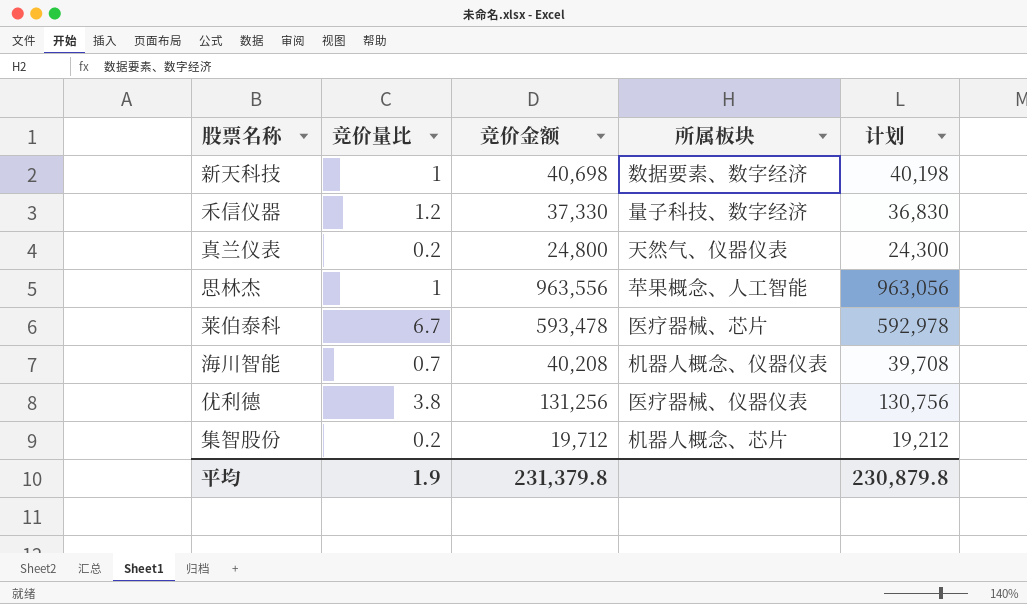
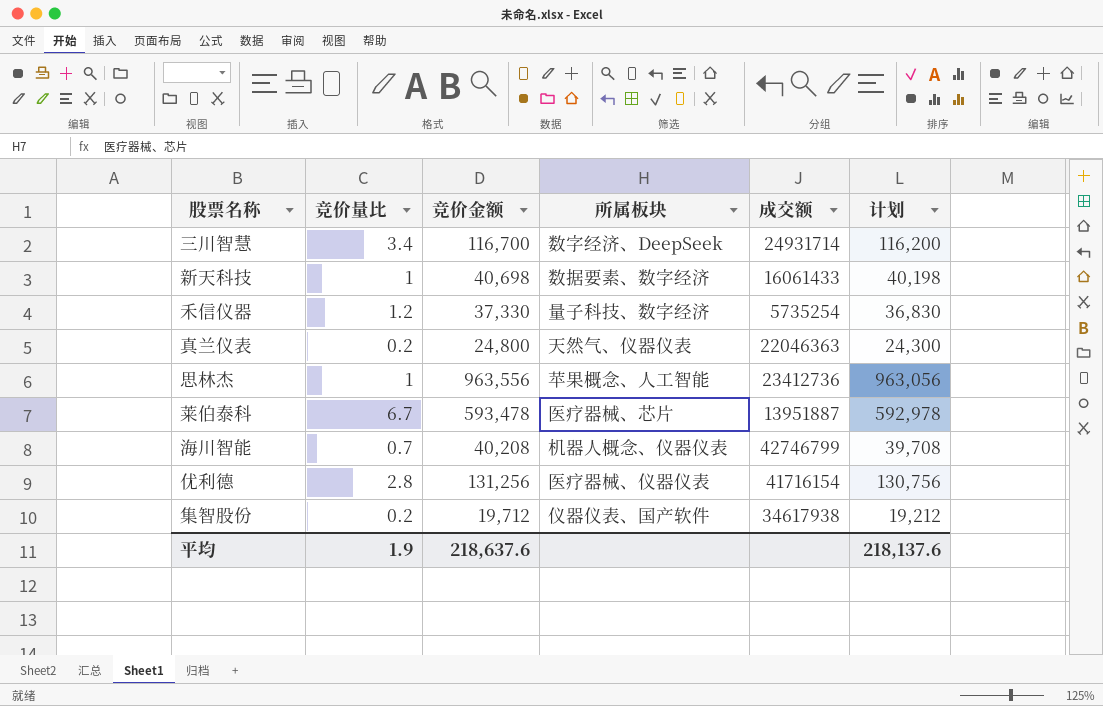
column 成交额 | position: none -> 5
row 三川智慧: none -> 3.4 | 116,700 | 数字经济、DeepSeek | 24931714 | 116,200
优利德 | 竞价量比: 3.8 -> 2.8
集智股份 | 所属板块: 机器人概念、芯片 -> 仪器仪表、国产软件
平均 | 竞价金额: 231,379.8 -> 218,637.6
平均 | 计划: 230,879.8 -> 218,137.6

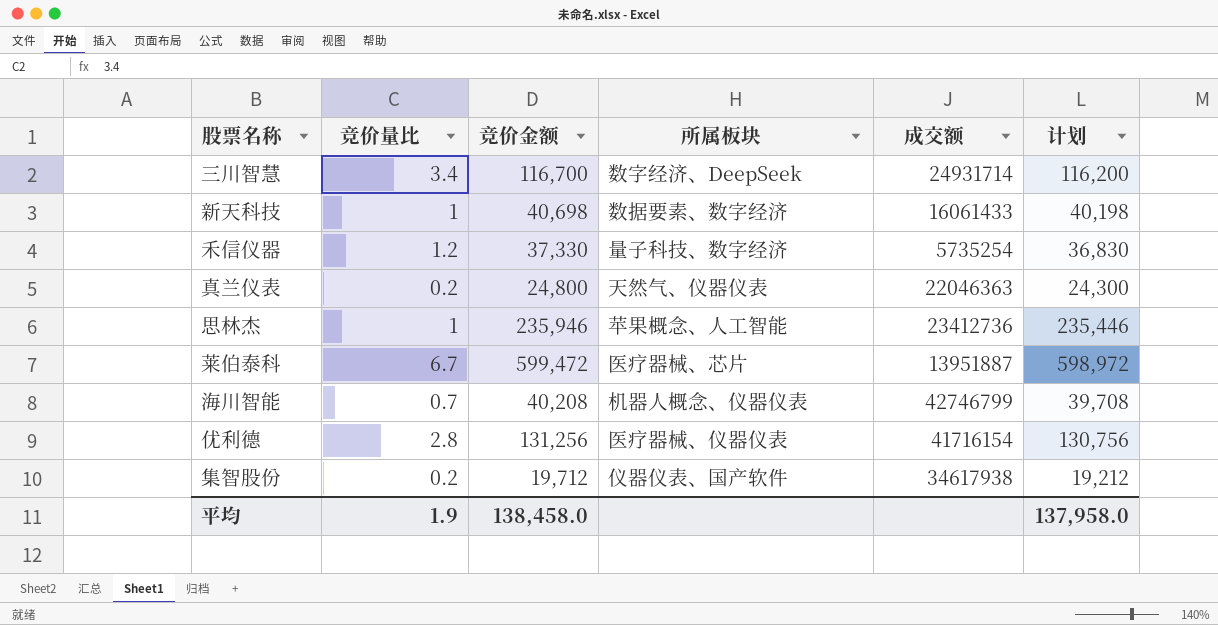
思林杰 | 竞价金额: 963,556 -> 235,946
思林杰 | 计划: 963,056 -> 235,446
莱伯泰科 | 竞价金额: 593,478 -> 599,472
莱伯泰科 | 计划: 592,978 -> 598,972
平均 | 竞价金额: 218,637.6 -> 138,458.0
平均 | 计划: 218,137.6 -> 137,958.0

